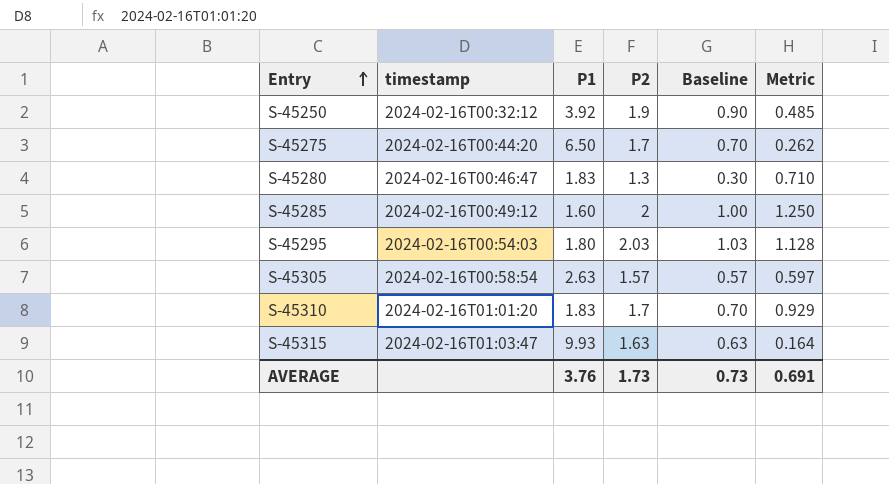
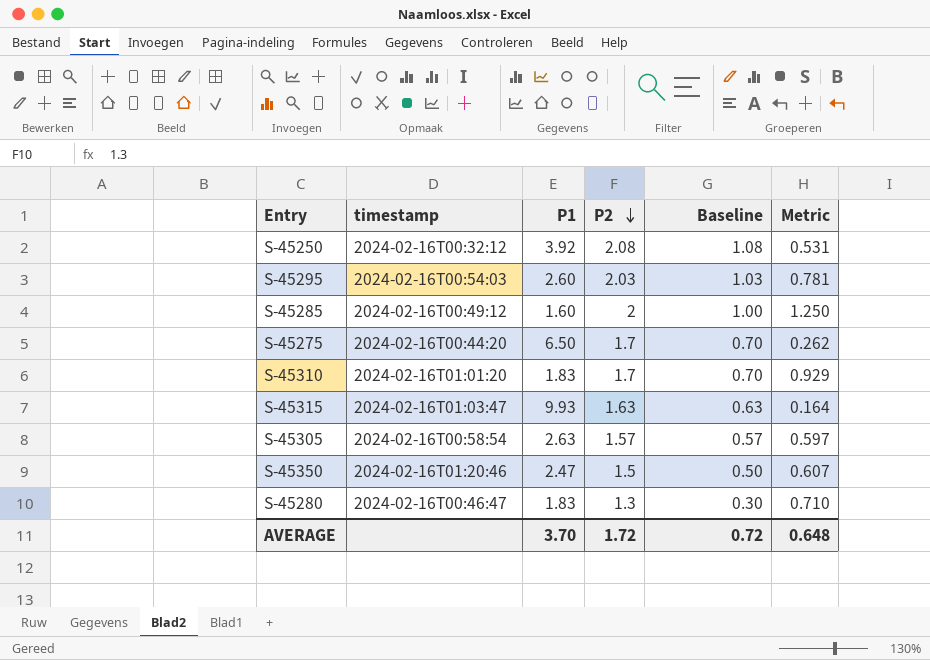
row order: Entry ascending -> P2 descending
S-45250 | P2: 1.9 -> 2.08
S-45250 | Baseline: 0.90 -> 1.08
S-45250 | Metric: 0.485 -> 0.531
S-45295 | P1: 1.80 -> 2.60
S-45295 | Metric: 1.128 -> 0.781
row S-45350: none -> 2024-02-16T01:20:46 | 2.47 | 1.5 | 0.50 | 0.607
AVERAGE | P1: 3.76 -> 3.70
AVERAGE | P2: 1.73 -> 1.72
AVERAGE | Baseline: 0.73 -> 0.72
AVERAGE | Metric: 0.691 -> 0.648

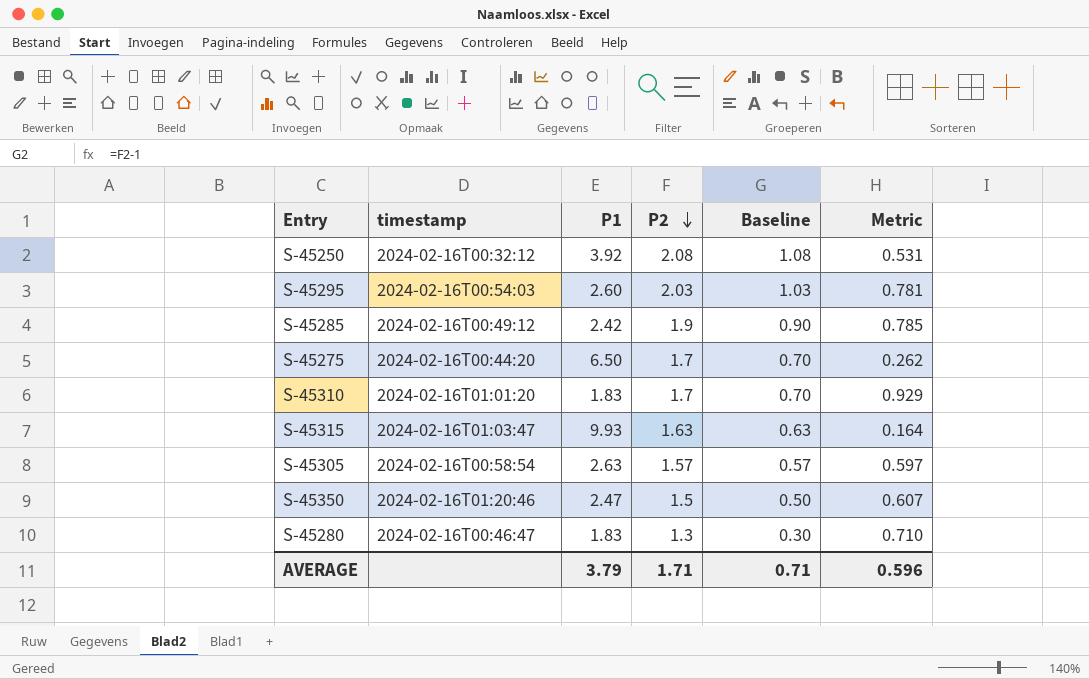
S-45285 | P1: 1.60 -> 2.42
S-45285 | P2: 2 -> 1.9
S-45285 | Baseline: 1.00 -> 0.90
S-45285 | Metric: 1.250 -> 0.785
AVERAGE | P1: 3.70 -> 3.79
AVERAGE | P2: 1.72 -> 1.71
AVERAGE | Baseline: 0.72 -> 0.71
AVERAGE | Metric: 0.648 -> 0.596

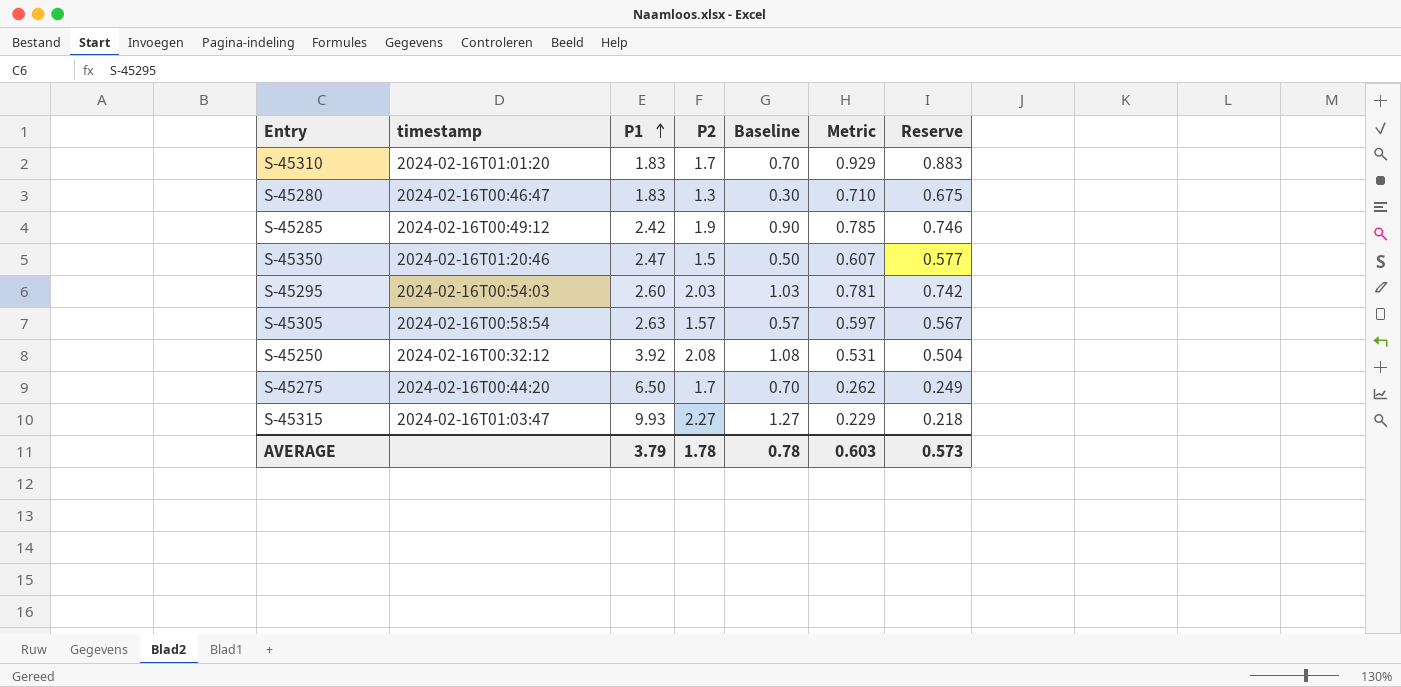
row order: P2 descending -> P1 ascending
column Reserve | formula: none -> [Metric] * 0.95
S-45315 | P2: 1.63 -> 2.27
S-45315 | Baseline: 0.63 -> 1.27
S-45315 | Metric: 0.164 -> 0.229
AVERAGE | P2: 1.71 -> 1.78
AVERAGE | Baseline: 0.71 -> 0.78
AVERAGE | Metric: 0.596 -> 0.603

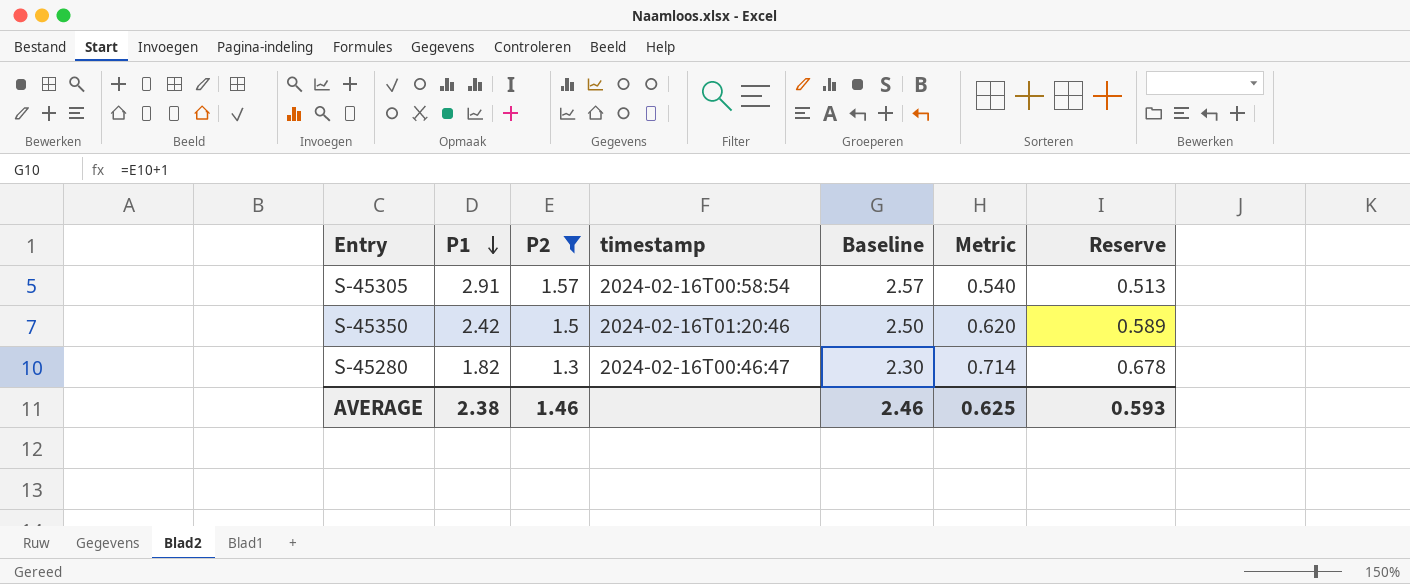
filter: none -> P2 <= 1.57
row order: P1 ascending -> P1 descending
column timestamp | position: 2 -> 4
column Baseline | formula: [P2] - 1 -> [P2] + 1
S-45305 | P1: 2.63 -> 2.91
S-45305 | Metric: 0.597 -> 0.540
S-45305 | Reserve: 0.567 -> 0.513
S-45350 | P1: 2.47 -> 2.42
S-45350 | Metric: 0.607 -> 0.620
S-45350 | Reserve: 0.577 -> 0.589
S-45280 | P1: 1.83 -> 1.82
S-45280 | Metric: 0.710 -> 0.714
S-45280 | Reserve: 0.675 -> 0.678
AVERAGE | P1: 3.79 -> 2.38
AVERAGE | P2: 1.78 -> 1.46
AVERAGE | Baseline: 0.78 -> 2.46
AVERAGE | Metric: 0.603 -> 0.625
AVERAGE | Reserve: 0.573 -> 0.593

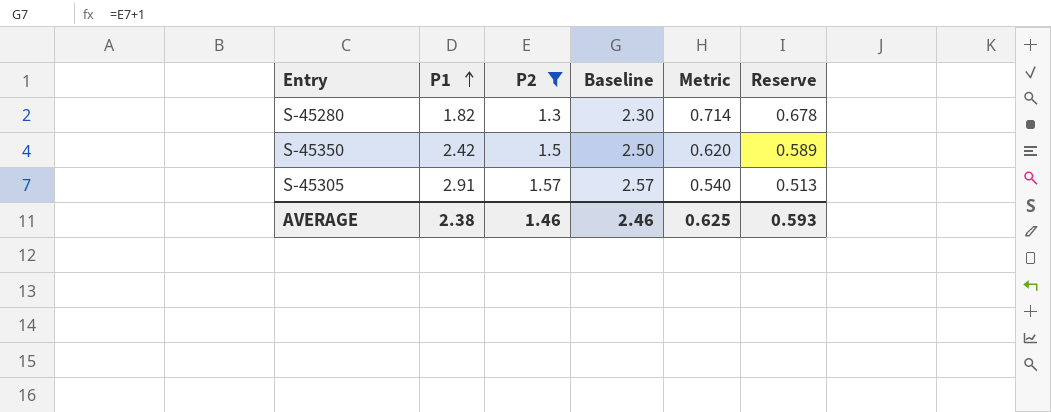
row order: P1 descending -> P1 ascending
column timestamp | position: 4 -> none

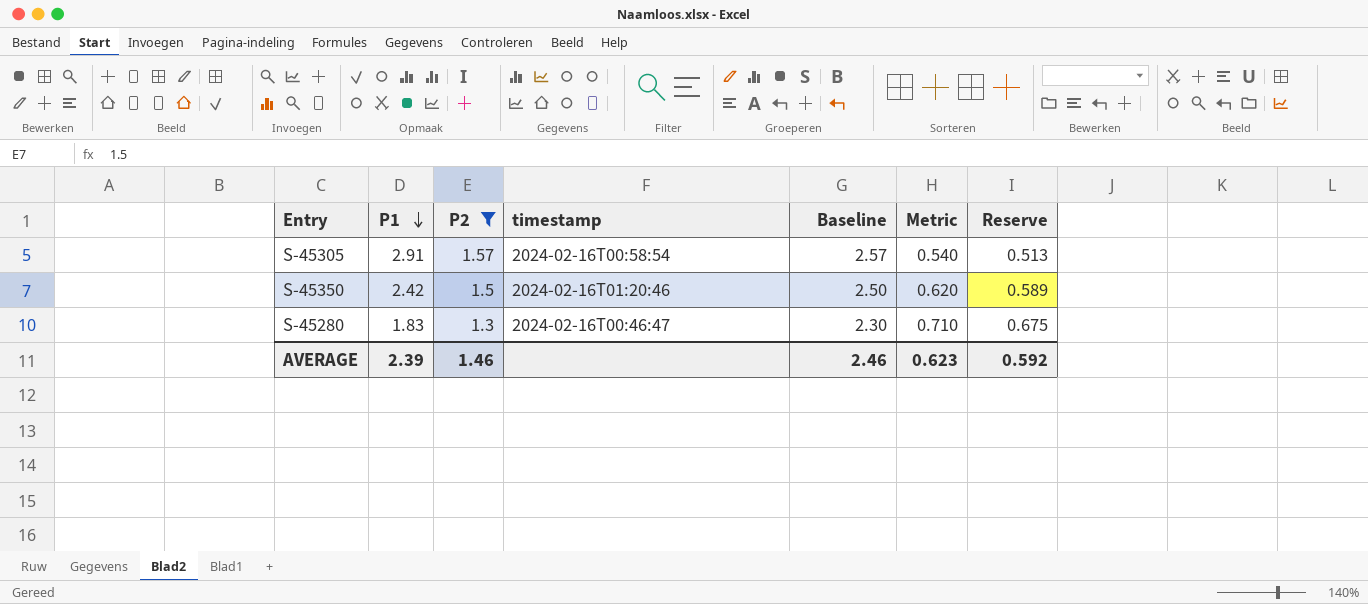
row order: P1 ascending -> P1 descending
column timestamp | position: none -> 4
S-45280 | P1: 1.82 -> 1.83
S-45280 | Metric: 0.714 -> 0.710
S-45280 | Reserve: 0.678 -> 0.675
AVERAGE | P1: 2.38 -> 2.39
AVERAGE | Metric: 0.625 -> 0.623
AVERAGE | Reserve: 0.593 -> 0.592

